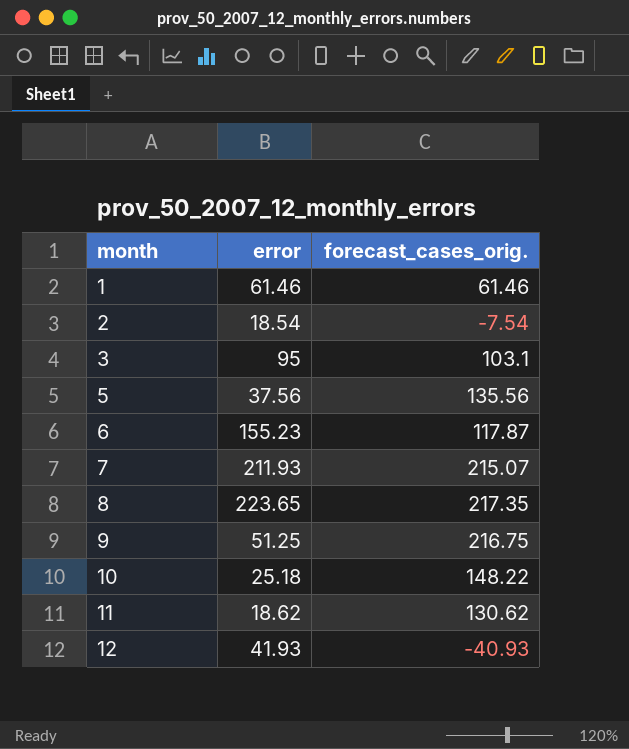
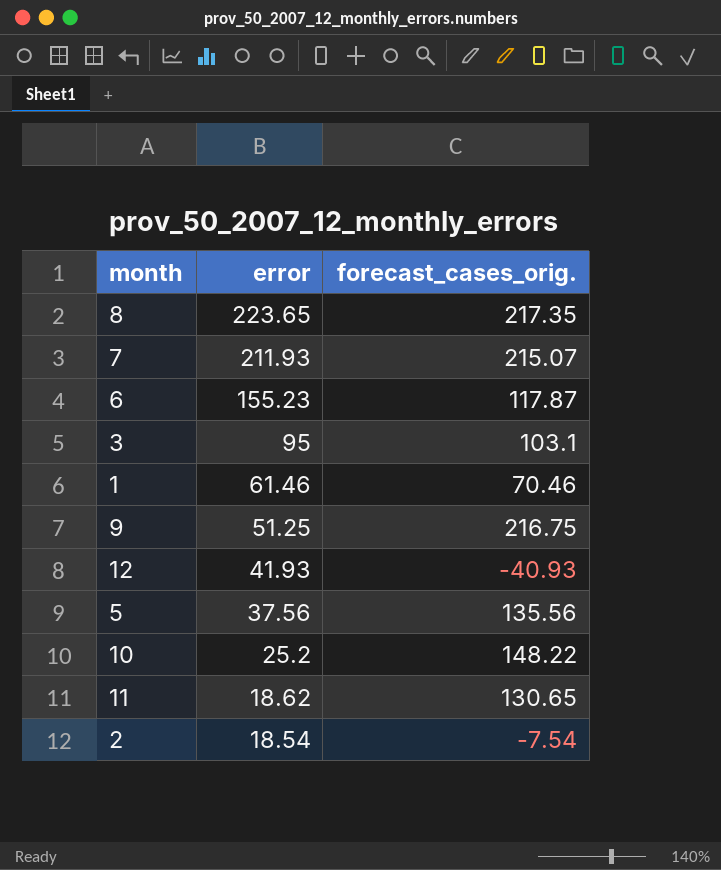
row order: month ascending -> error descending
1 | forecast_cases_orig.: 61.46 -> 70.46
10 | error: 25.18 -> 25.2
11 | forecast_cases_orig.: 130.62 -> 130.65

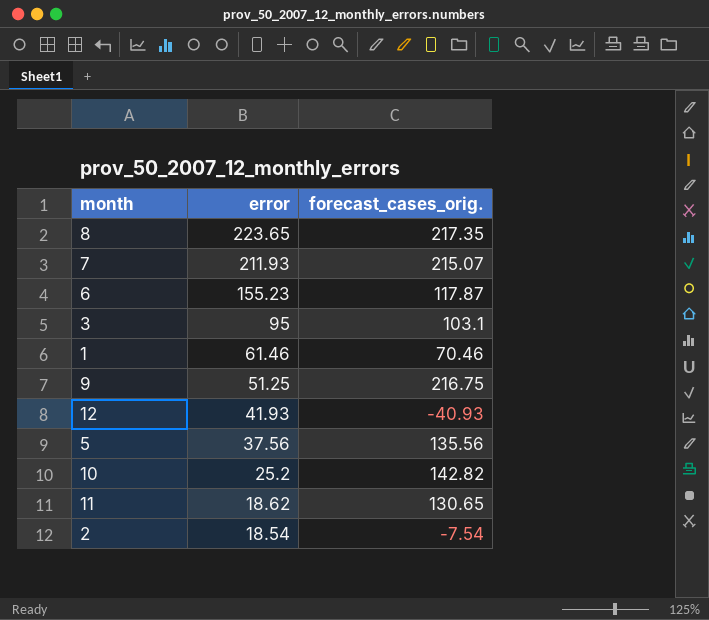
10 | forecast_cases_orig.: 148.22 -> 142.82

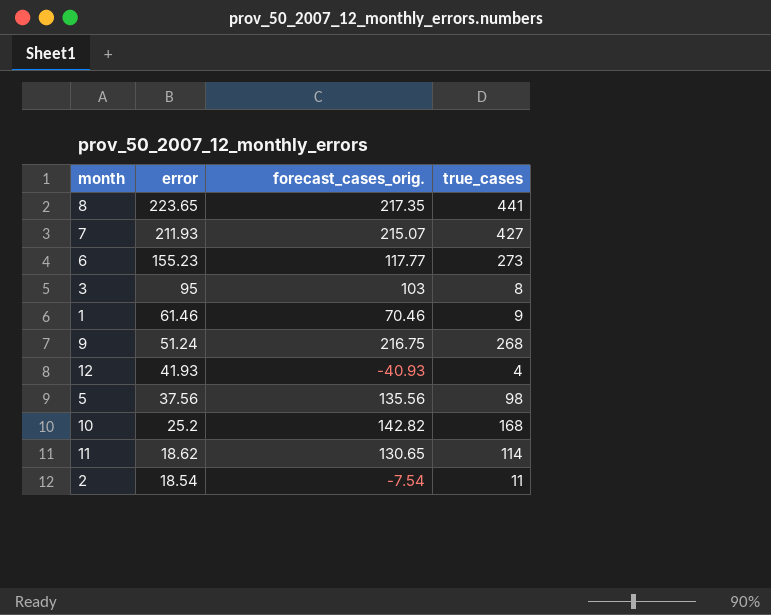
column true_cases | position: none -> 4
6 | forecast_cases_orig.: 117.87 -> 117.77
3 | forecast_cases_orig.: 103.1 -> 103
9 | error: 51.25 -> 51.24

